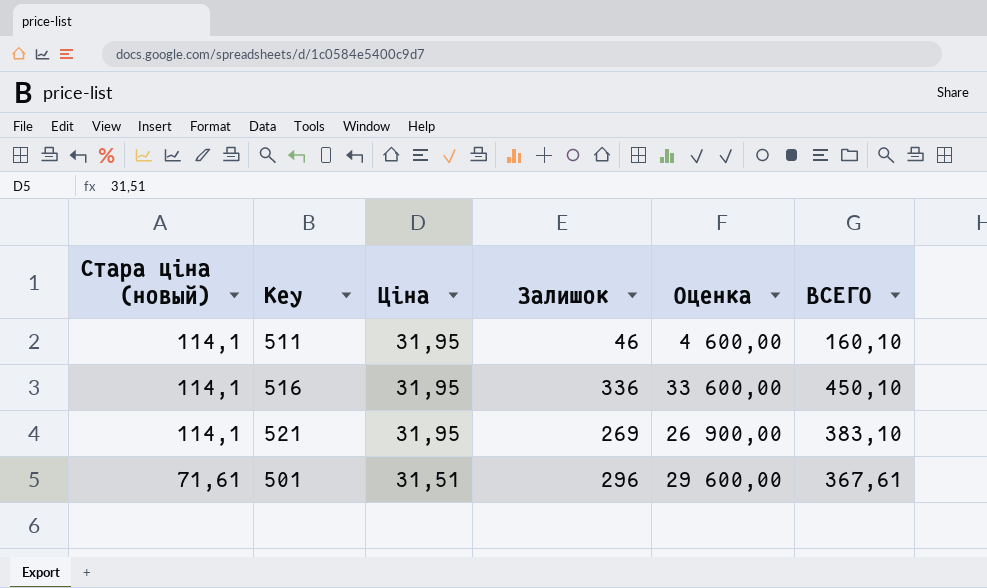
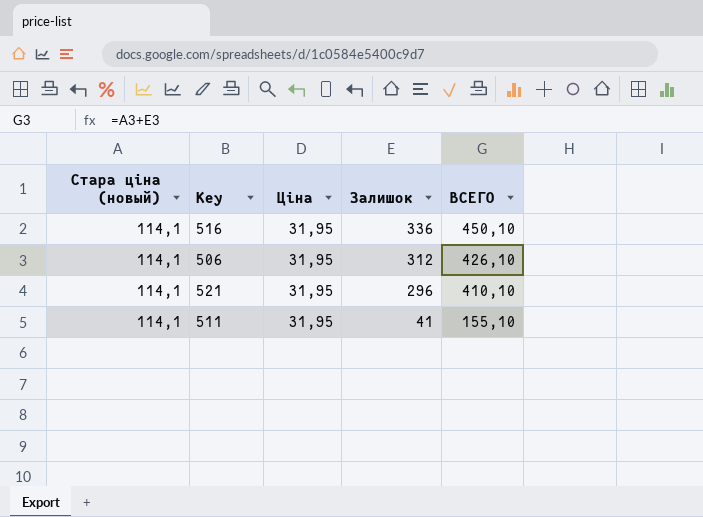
row order: Стара ціна (новый) descending -> Залишок descending
column Оценка | formula: [Залишок] * 100 -> none
row 501: 71,61 | 31,51 | 296 | 29 600,00 | 367,61 -> none
row 506: none -> 114,1 | 31,95 | 312 | 426,10
521 | Залишок: 269 -> 296
521 | ВСЕГО: 383,10 -> 410,10
511 | Залишок: 46 -> 41
511 | ВСЕГО: 160,10 -> 155,10

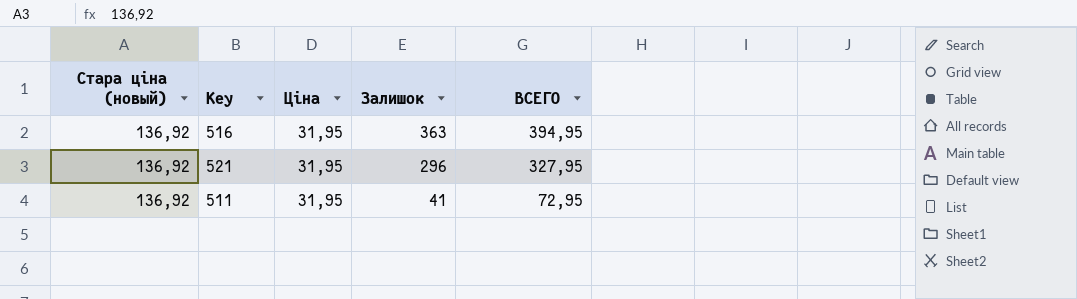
column ВСЕГО | formula: [Стара ціна (новый)] + [Залишок] -> [Ціна] + [Залишок]
row 506: 114,1 | 31,95 | 312 | 426,10 -> none
516 | Стара ціна (новый): 114,1 -> 136,92
516 | Залишок: 336 -> 363
521 | Стара ціна (новый): 114,1 -> 136,92
511 | Стара ціна (новый): 114,1 -> 136,92

